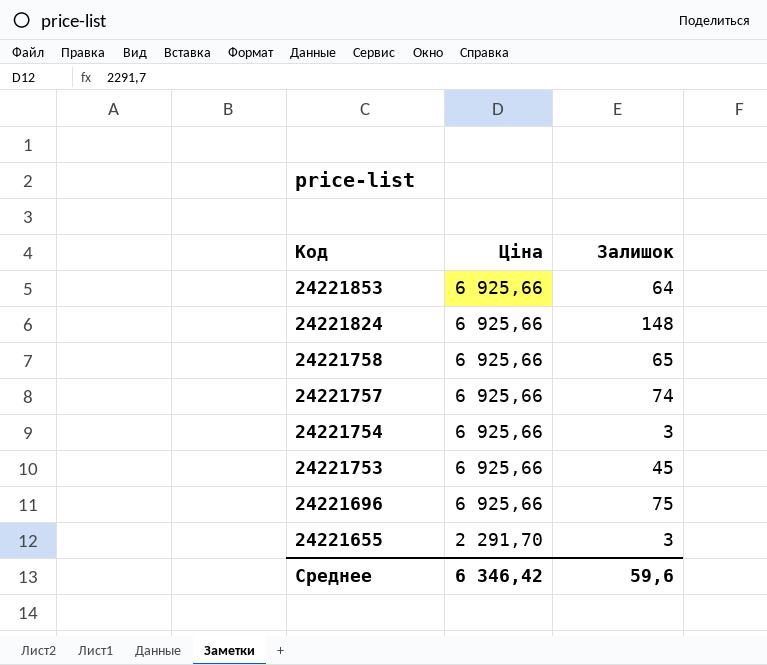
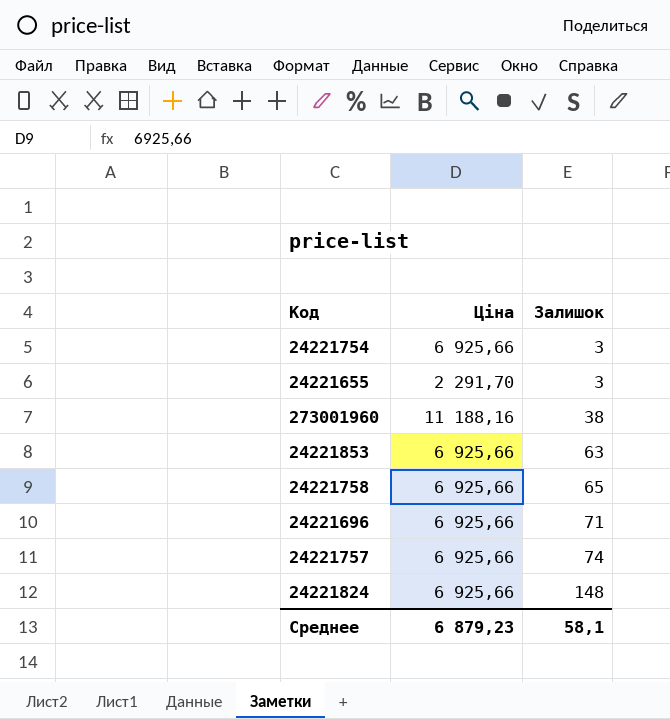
row order: Код descending -> Залишок ascending
row 24221753: 6 925,66 | 45 -> none
row 273001960: none -> 11 188,16 | 38
24221853 | Залишок: 64 -> 63
24221696 | Залишок: 75 -> 71
Среднее | Ціна: 6 346,42 -> 6 879,23
Среднее | Залишок: 59,6 -> 58,1

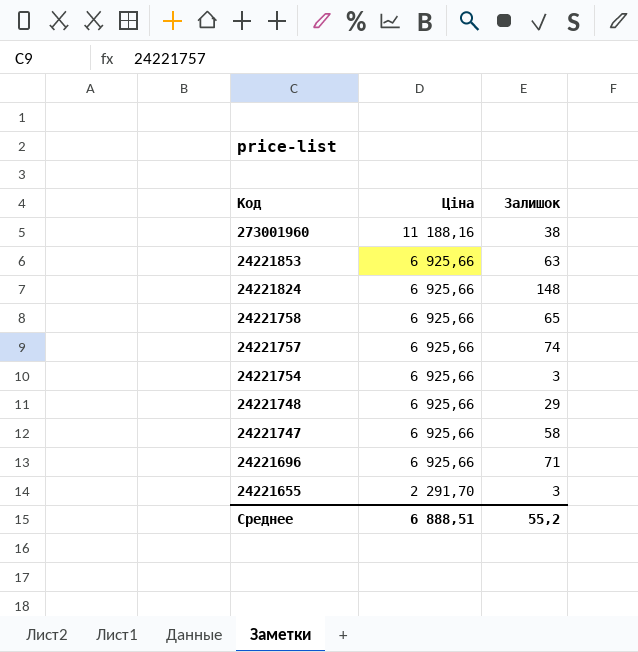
row order: Залишок ascending -> Код descending
row 24221748: none -> 6 925,66 | 29
row 24221747: none -> 6 925,66 | 58
Среднее | Ціна: 6 879,23 -> 6 888,51
Среднее | Залишок: 58,1 -> 55,2

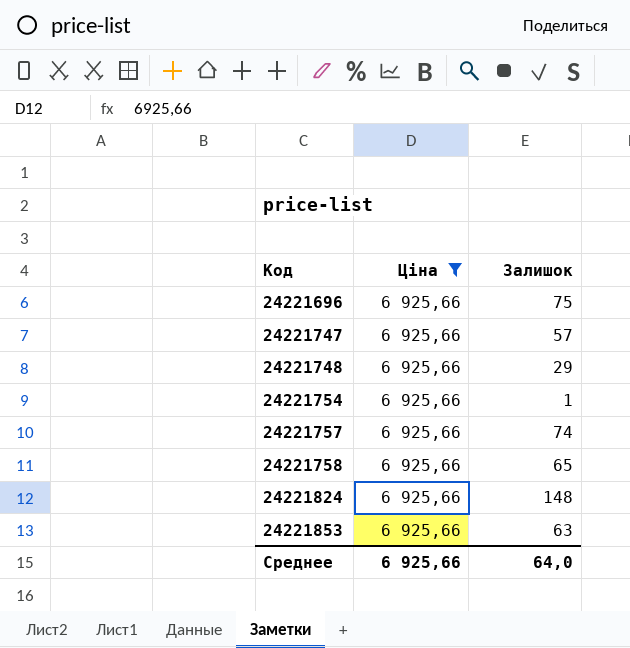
filter: none -> Ціна = 6 925,66
row order: Код descending -> Код ascending
24221696 | Залишок: 71 -> 75
24221747 | Залишок: 58 -> 57
24221754 | Залишок: 3 -> 1
Среднее | Ціна: 6 888,51 -> 6 925,66
Среднее | Залишок: 55,2 -> 64,0

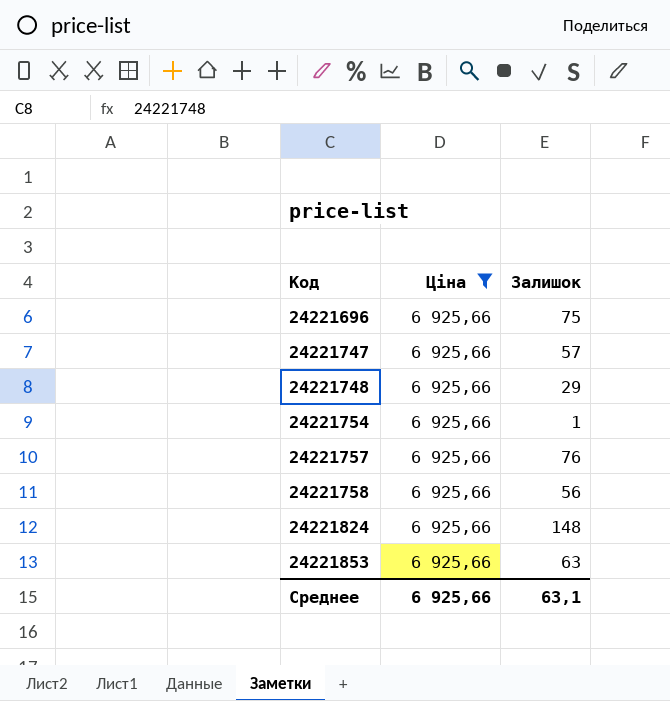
24221757 | Залишок: 74 -> 76
24221758 | Залишок: 65 -> 56
Среднее | Залишок: 64,0 -> 63,1

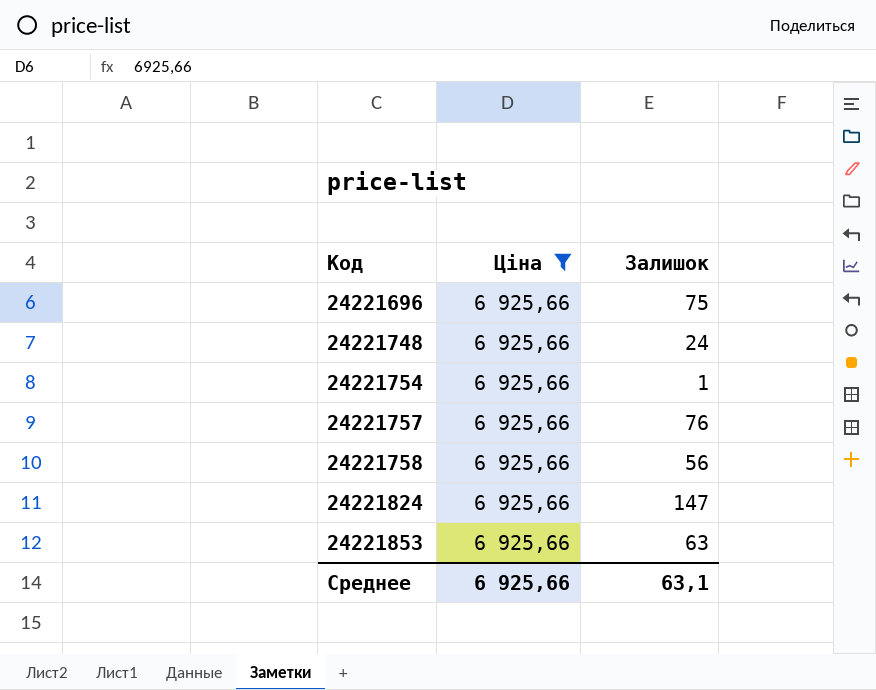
row 24221747: 6 925,66 | 57 -> none
24221748 | Залишок: 29 -> 24
24221824 | Залишок: 148 -> 147

